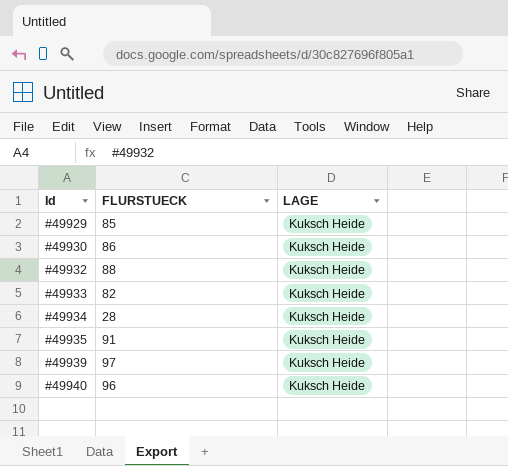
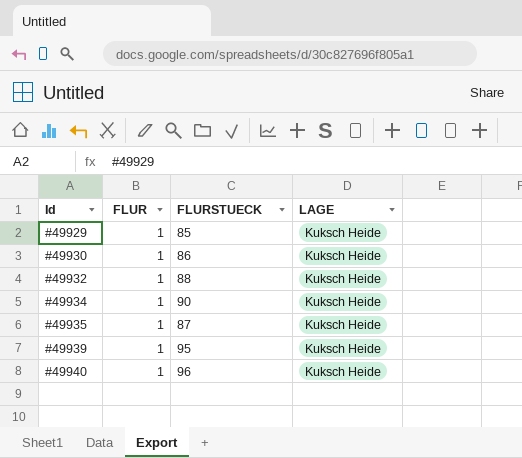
column FLUR | position: none -> 2
row #49933: 82 | Kuksch Heide -> none
#49934 | FLURSTUECK: 28 -> 90
#49935 | FLURSTUECK: 91 -> 87
#49939 | FLURSTUECK: 97 -> 95

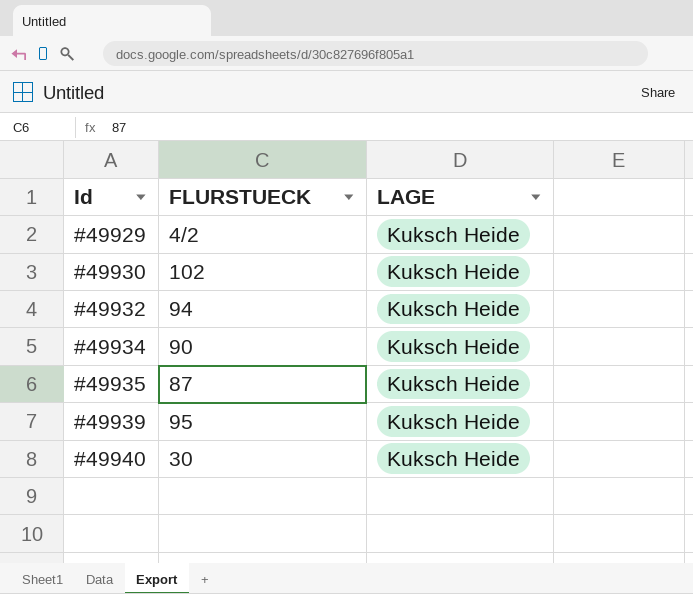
column FLUR | position: 2 -> none
#49929 | FLURSTUECK: 85 -> 4/2
#49930 | FLURSTUECK: 86 -> 102
#49932 | FLURSTUECK: 88 -> 94
#49940 | FLURSTUECK: 96 -> 30

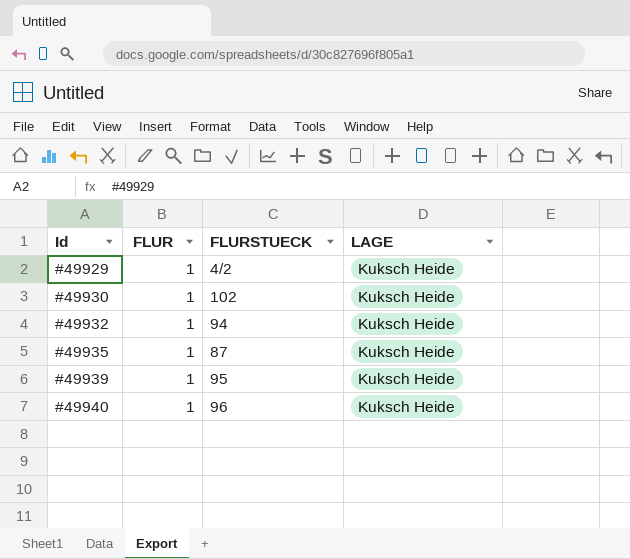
column FLUR | position: none -> 2
row #49934: 90 | Kuksch Heide -> none
#49940 | FLURSTUECK: 30 -> 96

